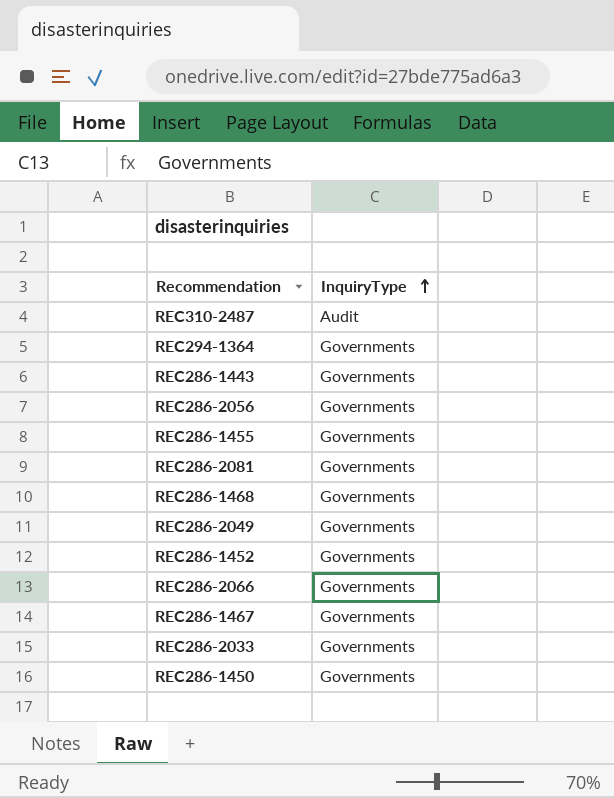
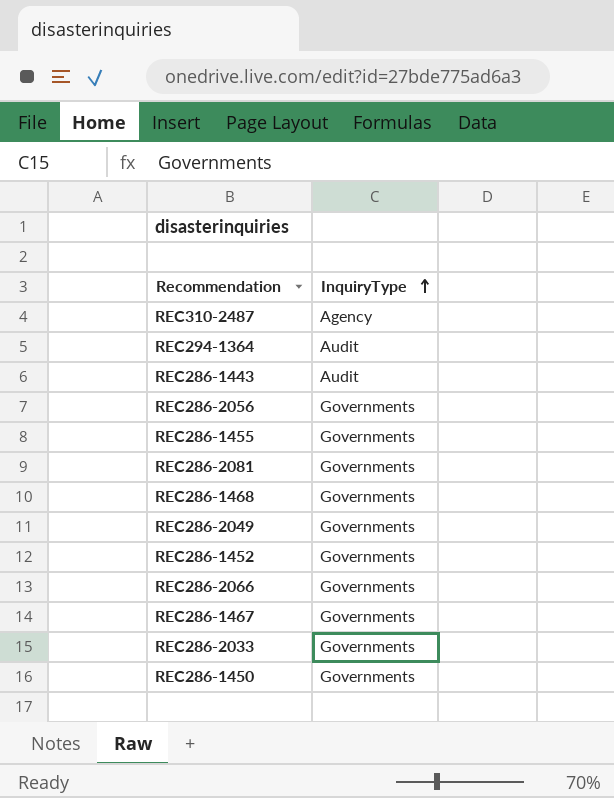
REC310-2487 | InquiryType: Audit -> Agency
REC294-1364 | InquiryType: Governments -> Audit
REC286-1443 | InquiryType: Governments -> Audit

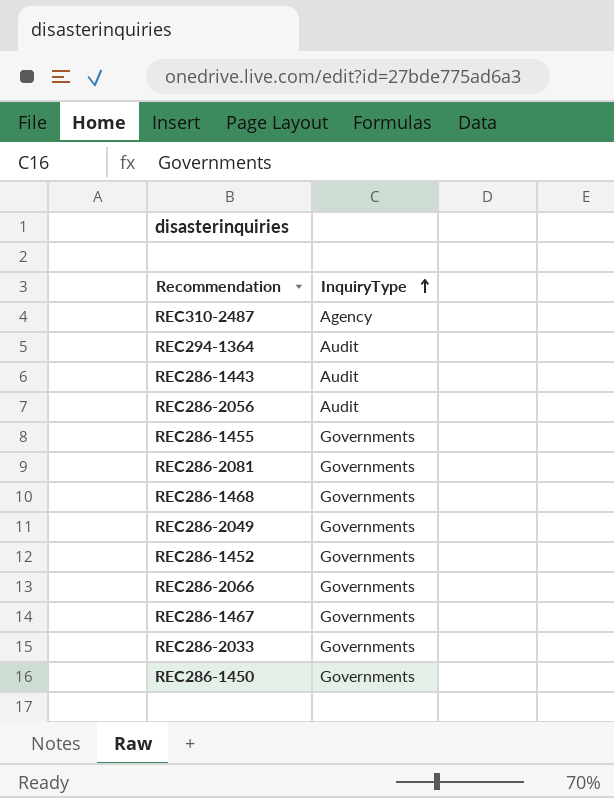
REC286-2056 | InquiryType: Governments -> Audit

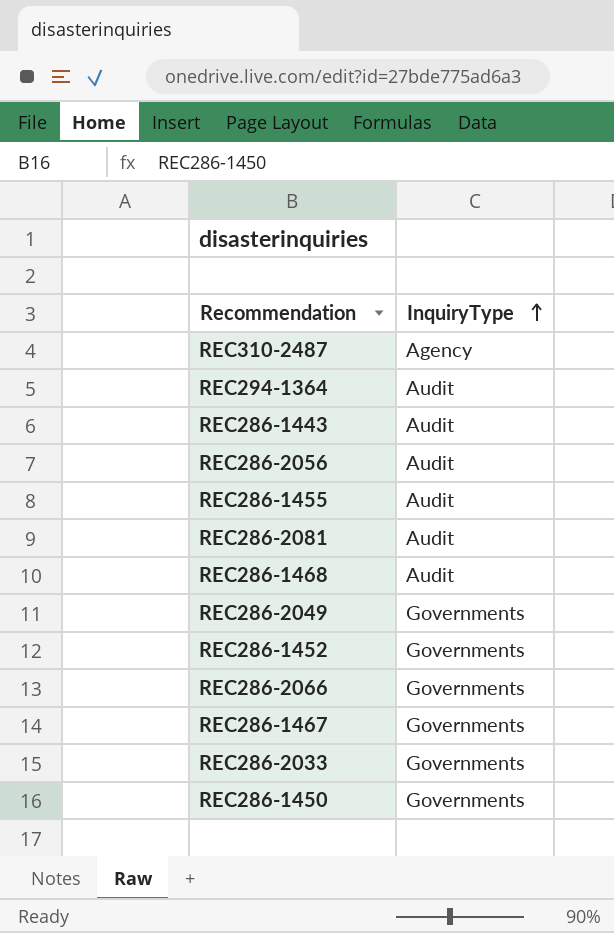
REC286-1455 | InquiryType: Governments -> Audit
REC286-2081 | InquiryType: Governments -> Audit
REC286-1468 | InquiryType: Governments -> Audit

